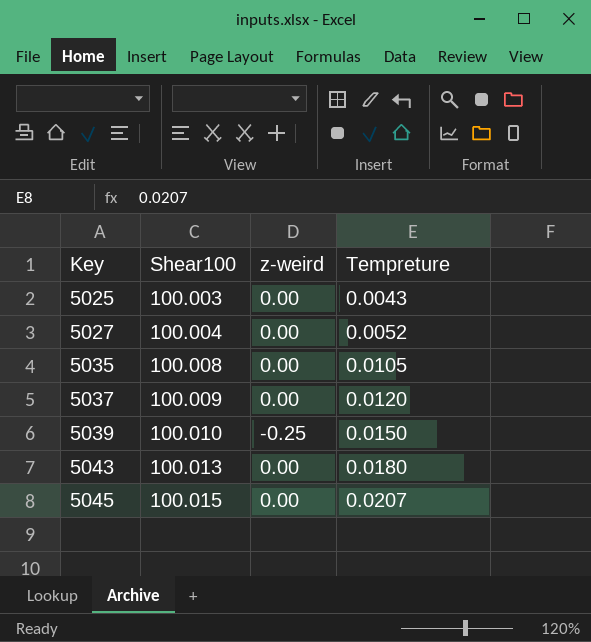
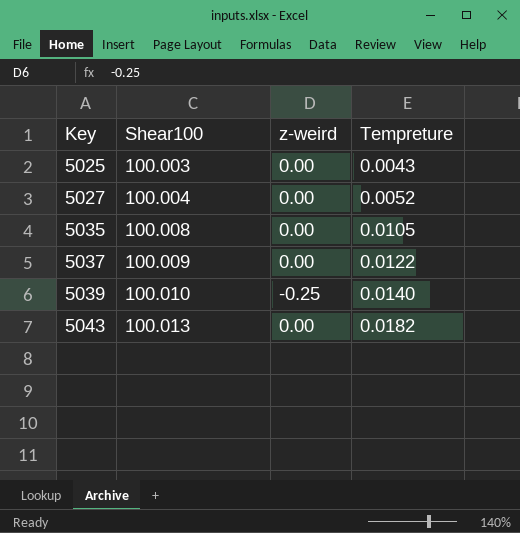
row 5045: 100.015 | 0.00 | 0.0207 -> none
5037 | Tempreture: 0.0120 -> 0.0122
5039 | Tempreture: 0.0150 -> 0.0140
5043 | Tempreture: 0.0180 -> 0.0182

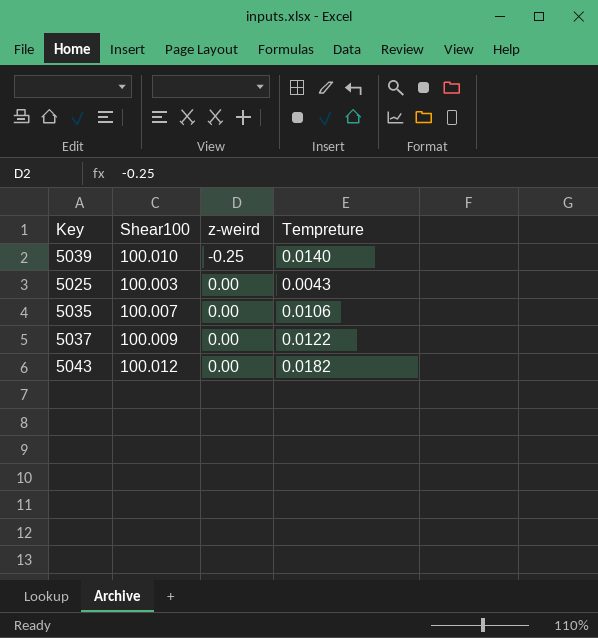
row order: Key ascending -> z-weird ascending
row 5027: 100.004 | 0.00 | 0.0052 -> none
5035 | Shear100: 100.008 -> 100.007
5035 | Tempreture: 0.0105 -> 0.0106
5043 | Shear100: 100.013 -> 100.012

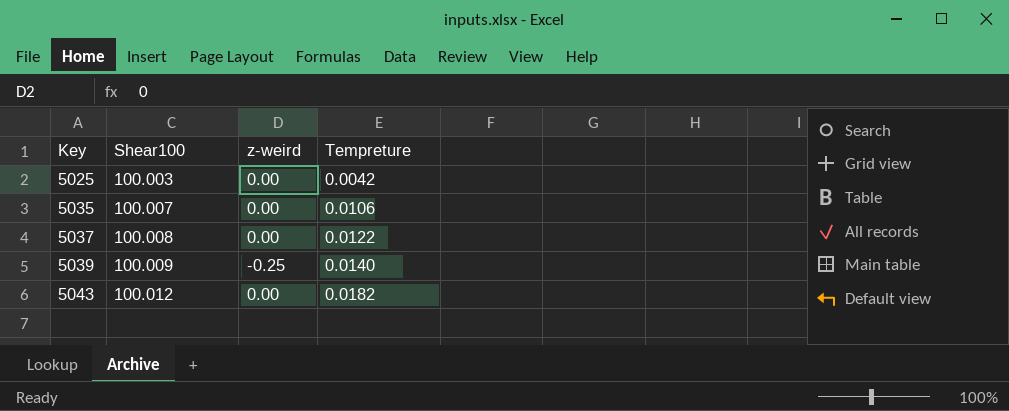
row order: z-weird ascending -> Key ascending
5025 | Tempreture: 0.0043 -> 0.0042
5037 | Shear100: 100.009 -> 100.008
5039 | Shear100: 100.010 -> 100.009

